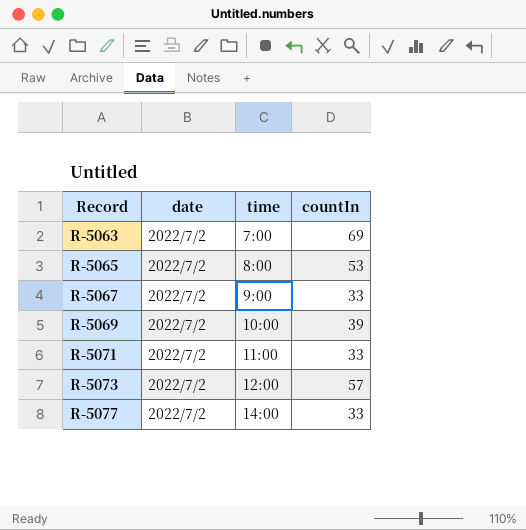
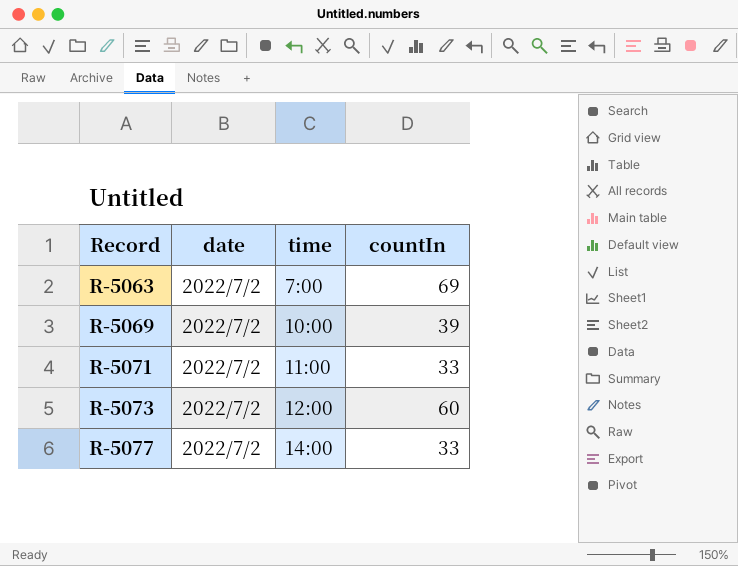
row R-5065: 2022/7/2 | 8:00 | 53 -> none
row R-5067: 2022/7/2 | 9:00 | 33 -> none
R-5073 | countIn: 57 -> 60

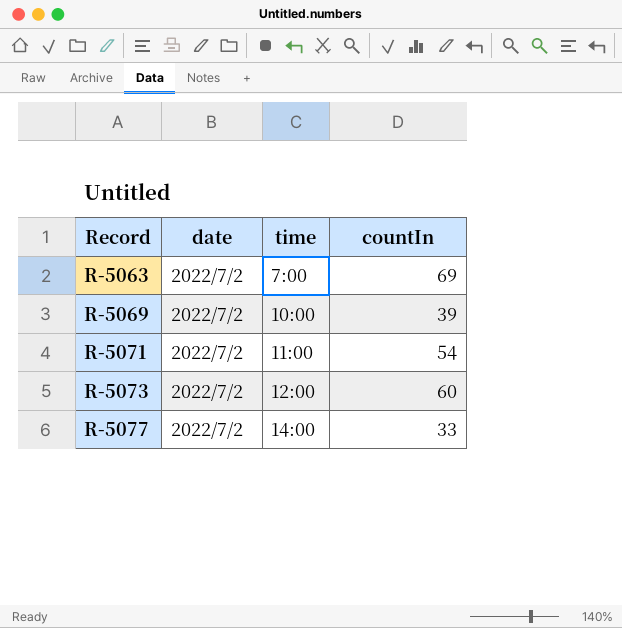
R-5071 | countIn: 33 -> 54

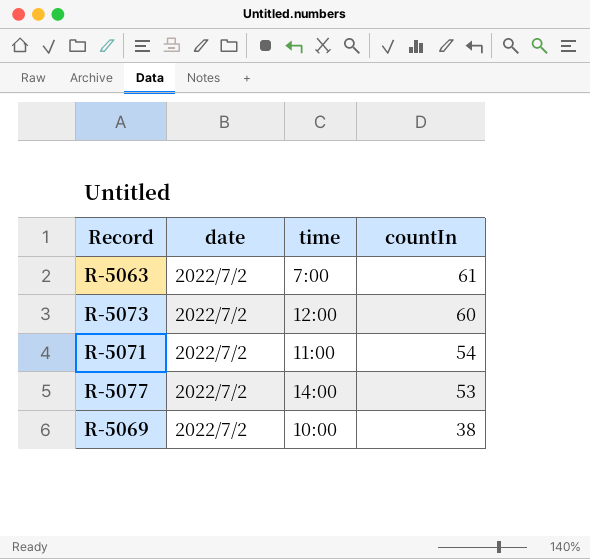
row order: Record ascending -> countIn descending
R-5063 | countIn: 69 -> 61
R-5077 | countIn: 33 -> 53
R-5069 | countIn: 39 -> 38

